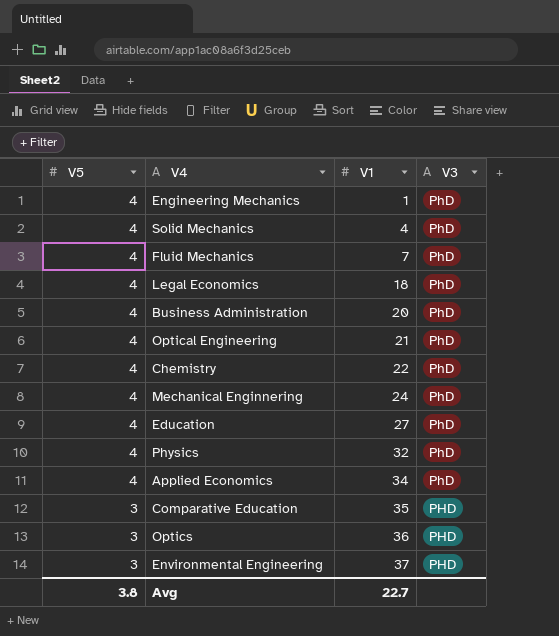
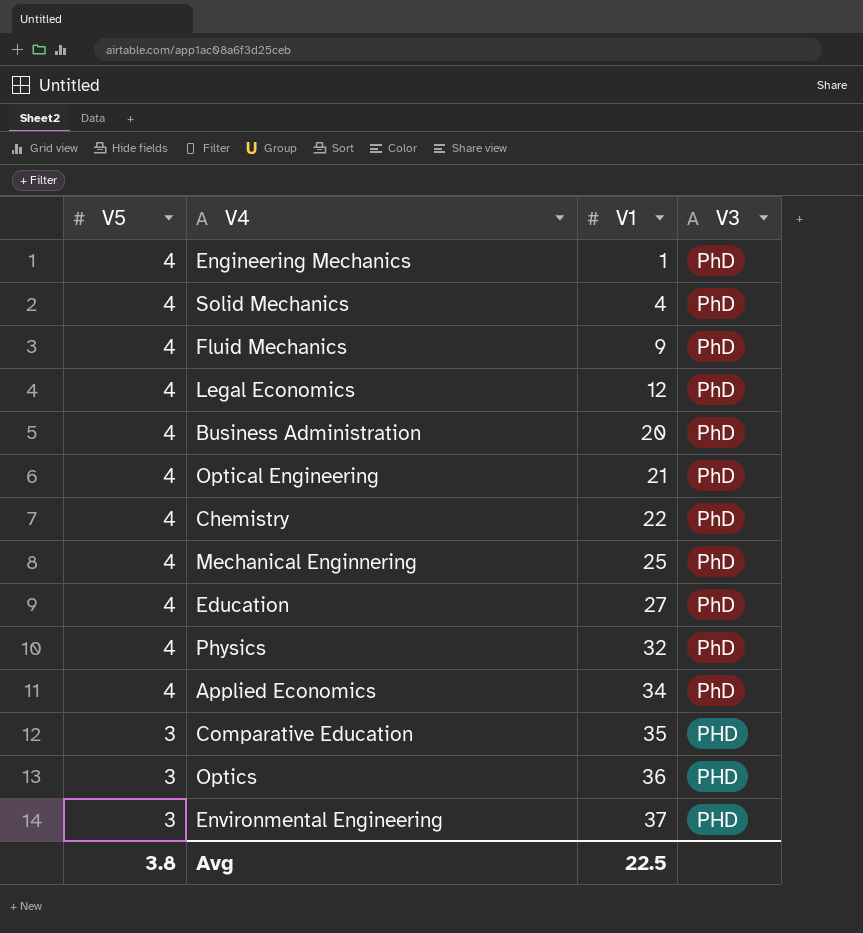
Fluid Mechanics | V1: 7 -> 9
Legal Economics | V1: 18 -> 12
Mechanical Enginnering | V1: 24 -> 25
Avg | V1: 22.7 -> 22.5

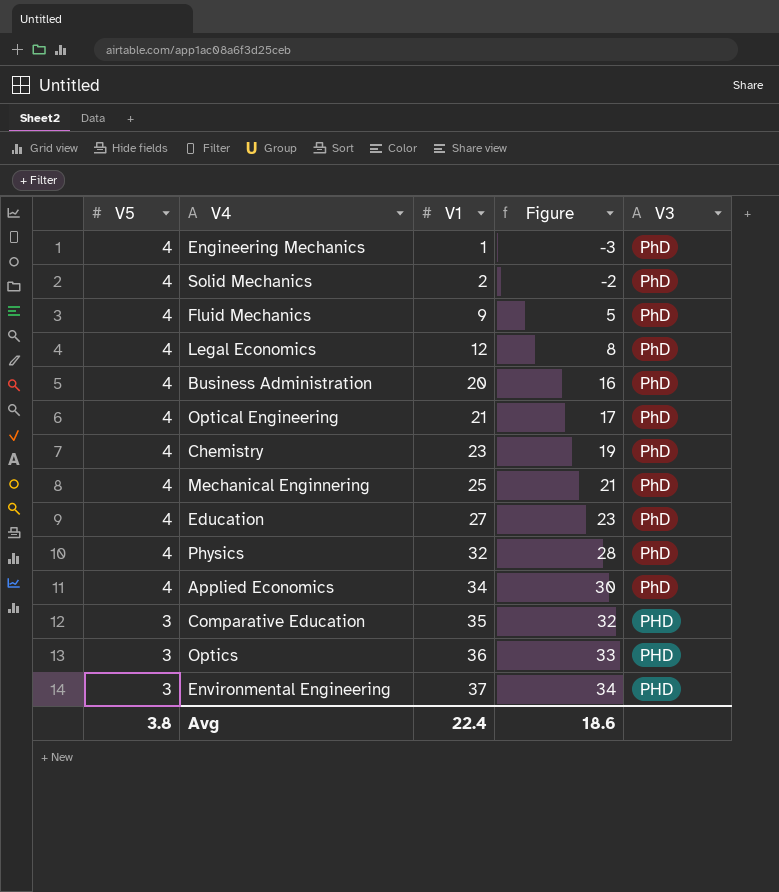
column Figure | formula: none -> [V1] - [V5]
Solid Mechanics | V1: 4 -> 2
Chemistry | V1: 22 -> 23
Avg | V1: 22.5 -> 22.4

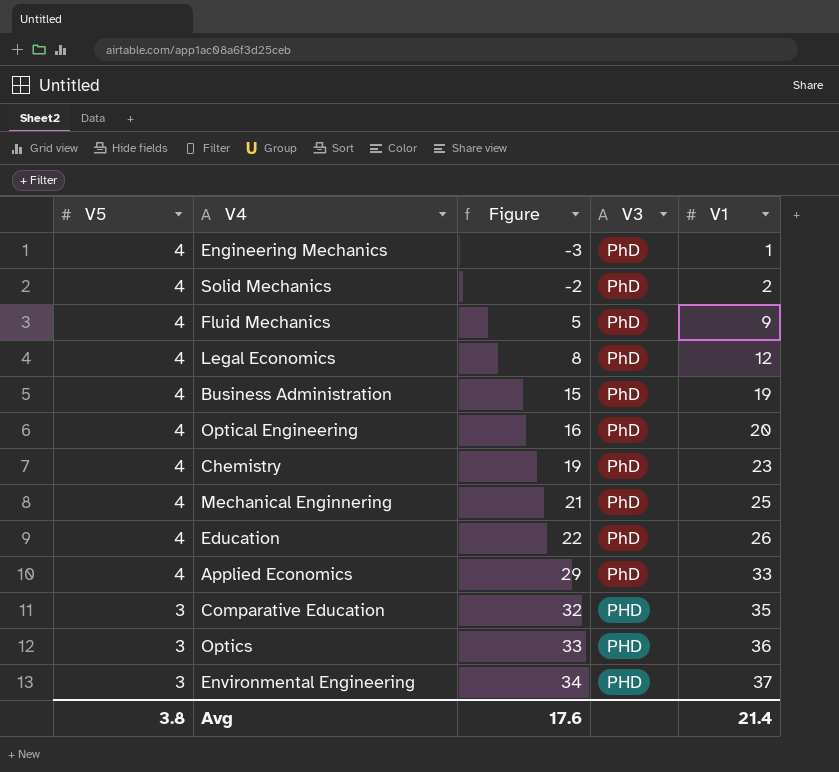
column V1 | position: 3 -> 5
row Physics: 4 | 32 | 28 | PhD -> none
Business Administration | Figure: 16 -> 15
Business Administration | V1: 20 -> 19
Optical Engineering | Figure: 17 -> 16
Optical Engineering | V1: 21 -> 20
Education | Figure: 23 -> 22
Education | V1: 27 -> 26
Applied Economics | Figure: 30 -> 29
Applied Economics | V1: 34 -> 33
Avg | Figure: 18.6 -> 17.6
Avg | V1: 22.4 -> 21.4

